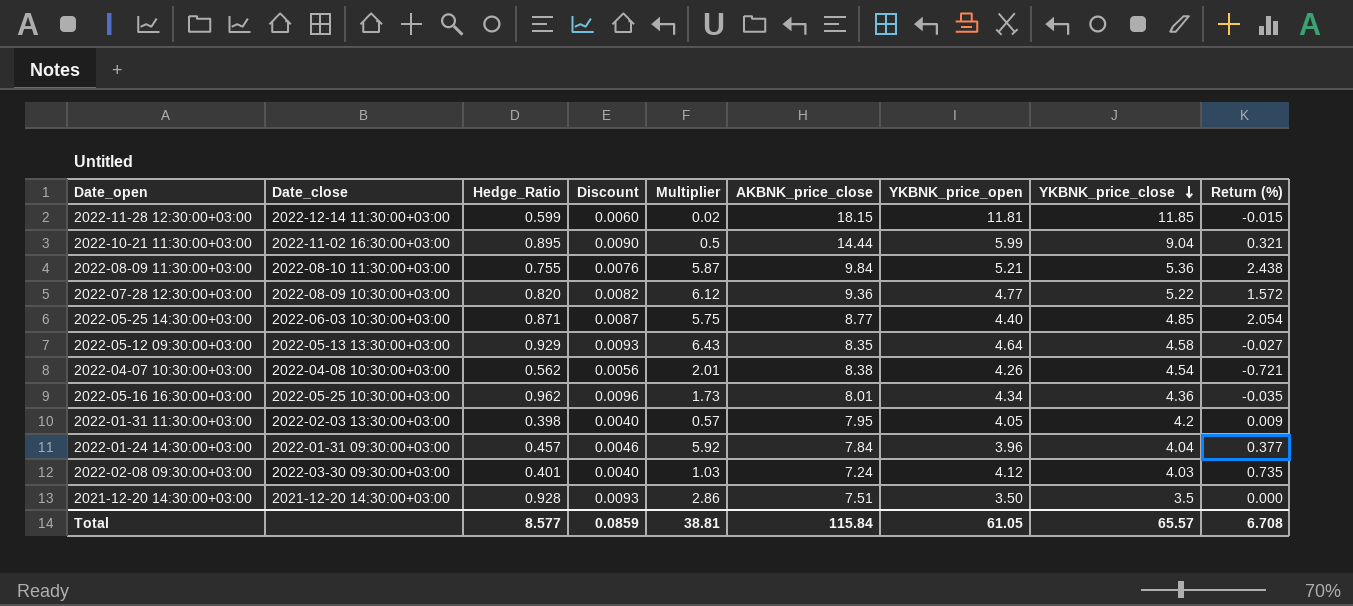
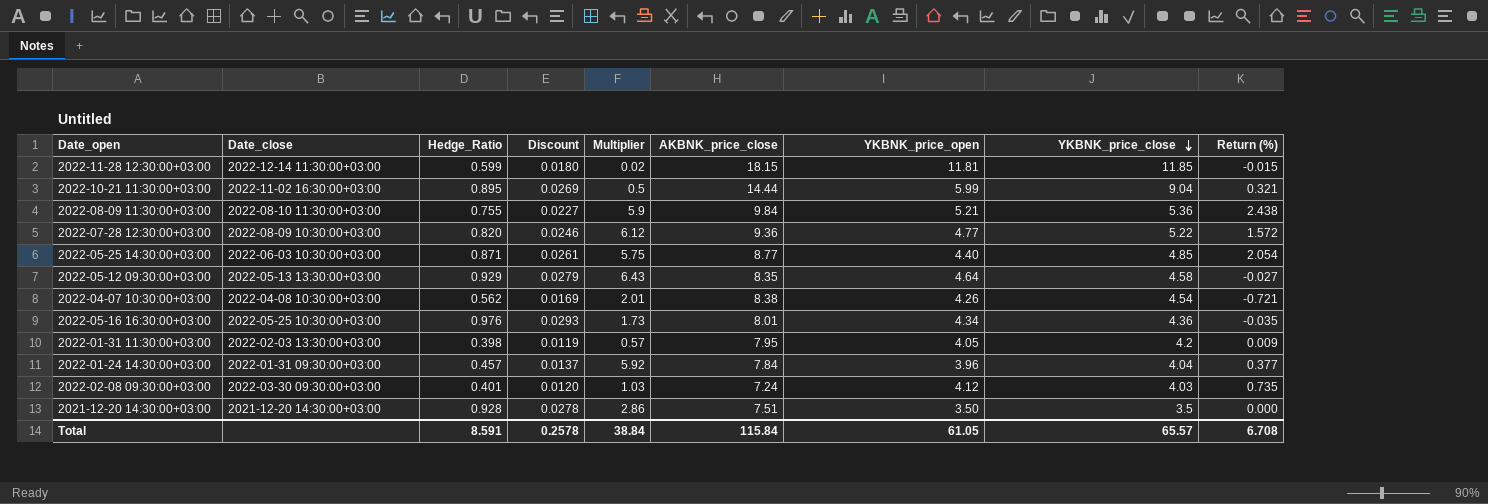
column Discount | formula: [Hedge_Ratio] * 0.01 -> [Hedge_Ratio] * 0.03
2022-08-09 11:30:00+03:00 | Multiplier: 5.87 -> 5.9
2022-05-16 16:30:00+03:00 | Hedge_Ratio: 0.962 -> 0.976
Total | Hedge_Ratio: 8.577 -> 8.591
Total | Discount: 0.0859 -> 0.2578
Total | Multiplier: 38.81 -> 38.84

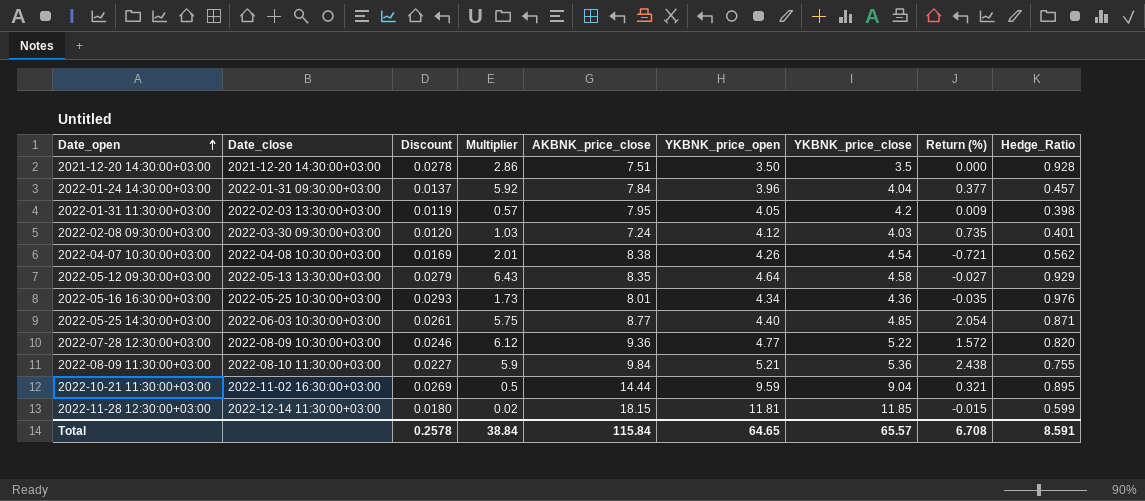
row order: YKBNK_price_close descending -> Date_open ascending
column Hedge_Ratio | position: 3 -> 9
2022-10-21 11:30:00+03:00 | YKBNK_price_open: 5.99 -> 9.59
Total | YKBNK_price_open: 61.05 -> 64.65

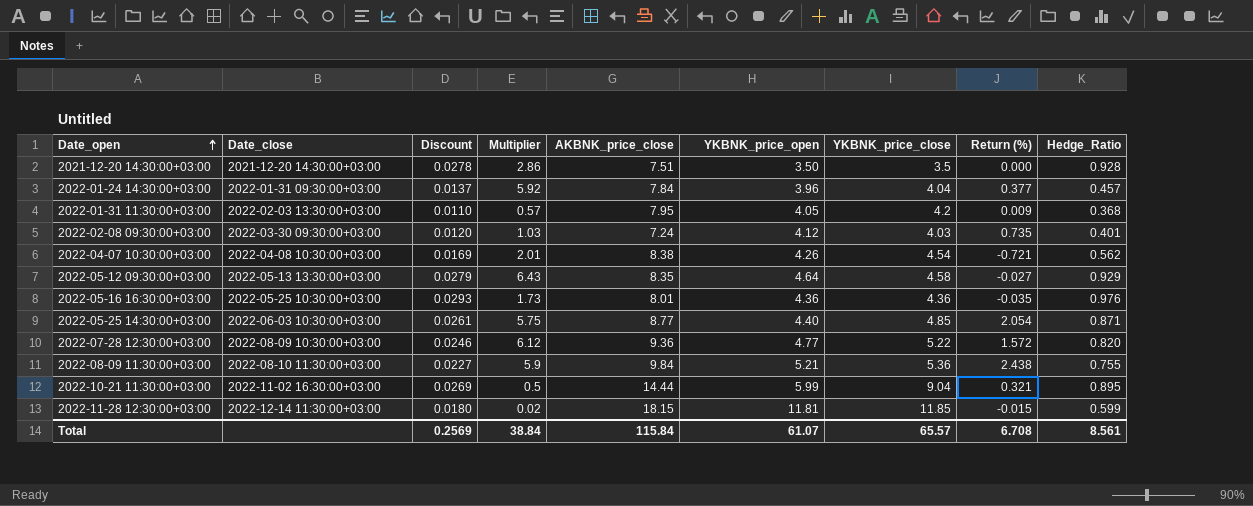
2022-01-31 11:30:00+03:00 | Discount: 0.0119 -> 0.0110
2022-01-31 11:30:00+03:00 | Hedge_Ratio: 0.398 -> 0.368
2022-05-16 16:30:00+03:00 | YKBNK_price_open: 4.34 -> 4.36
2022-10-21 11:30:00+03:00 | YKBNK_price_open: 9.59 -> 5.99
Total | Discount: 0.2578 -> 0.2569
Total | YKBNK_price_open: 64.65 -> 61.07
Total | Hedge_Ratio: 8.591 -> 8.561

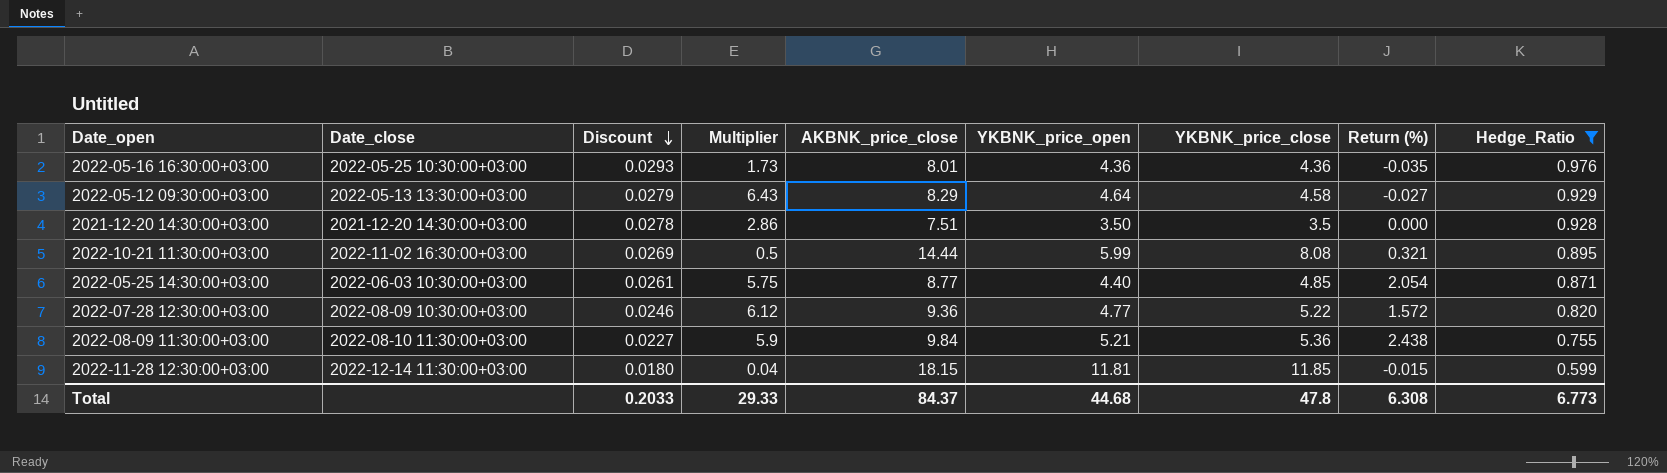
filter: none -> Hedge_Ratio >= 0.599
row order: Date_open ascending -> Discount descending
2022-05-12 09:30:00+03:00 | AKBNK_price_close: 8.35 -> 8.29
2022-10-21 11:30:00+03:00 | YKBNK_price_close: 9.04 -> 8.08
2022-11-28 12:30:00+03:00 | Multiplier: 0.02 -> 0.04
Total | Discount: 0.2569 -> 0.2033
Total | Multiplier: 38.84 -> 29.33
Total | AKBNK_price_close: 115.84 -> 84.37
Total | YKBNK_price_open: 61.07 -> 44.68
Total | YKBNK_price_close: 65.57 -> 47.8
Total | Return (%): 6.708 -> 6.308
Total | Hedge_Ratio: 8.561 -> 6.773

